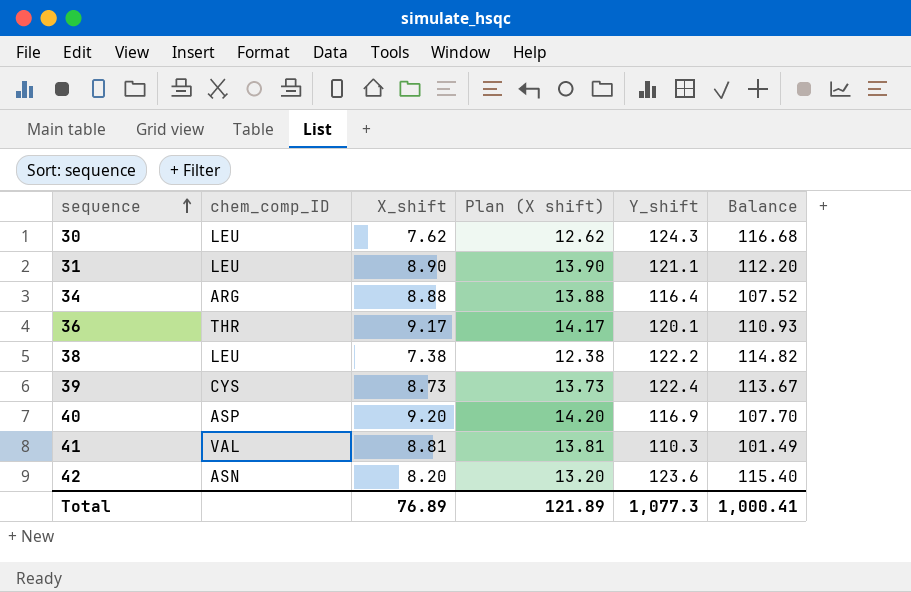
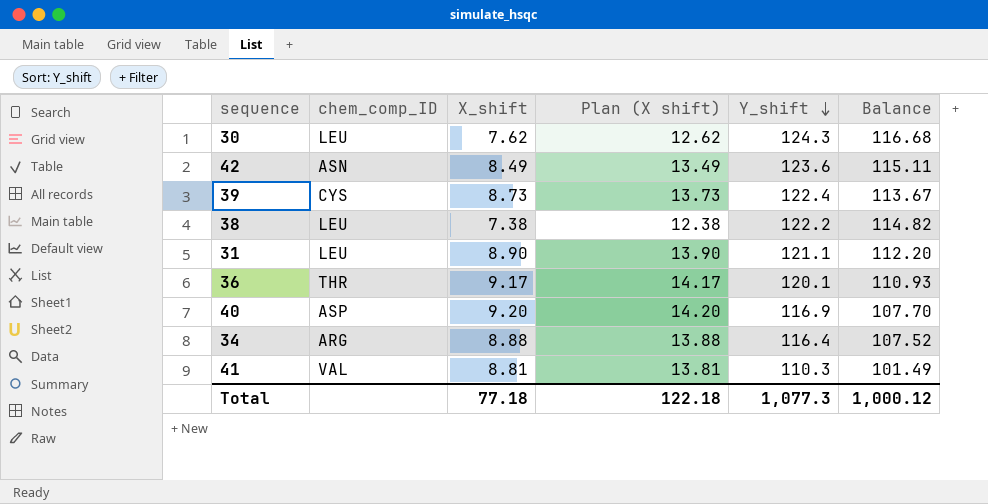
row order: sequence ascending -> Y_shift descending
42 | X_shift: 8.20 -> 8.49
42 | Plan (X shift): 13.20 -> 13.49
42 | Balance: 115.40 -> 115.11
Total | X_shift: 76.89 -> 77.18
Total | Plan (X shift): 121.89 -> 122.18
Total | Balance: 1,000.41 -> 1,000.12

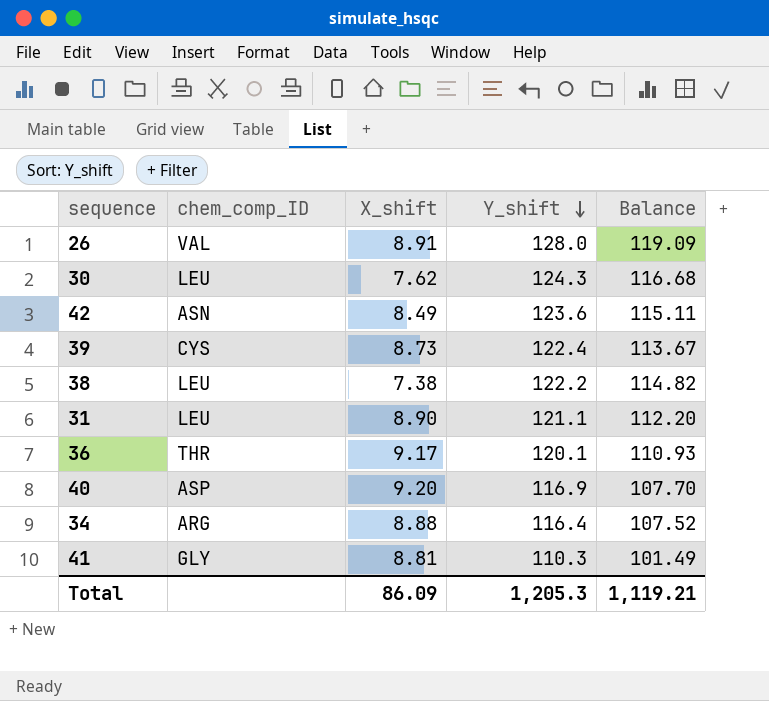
column Plan (X shift) | formula: [X_shift] + 5 -> none
row 26: none -> VAL | 8.91 | 128.0 | 119.09
41 | chem_comp_ID: VAL -> GLY
Total | X_shift: 77.18 -> 86.09
Total | Y_shift: 1,077.3 -> 1,205.3
Total | Balance: 1,000.12 -> 1,119.21

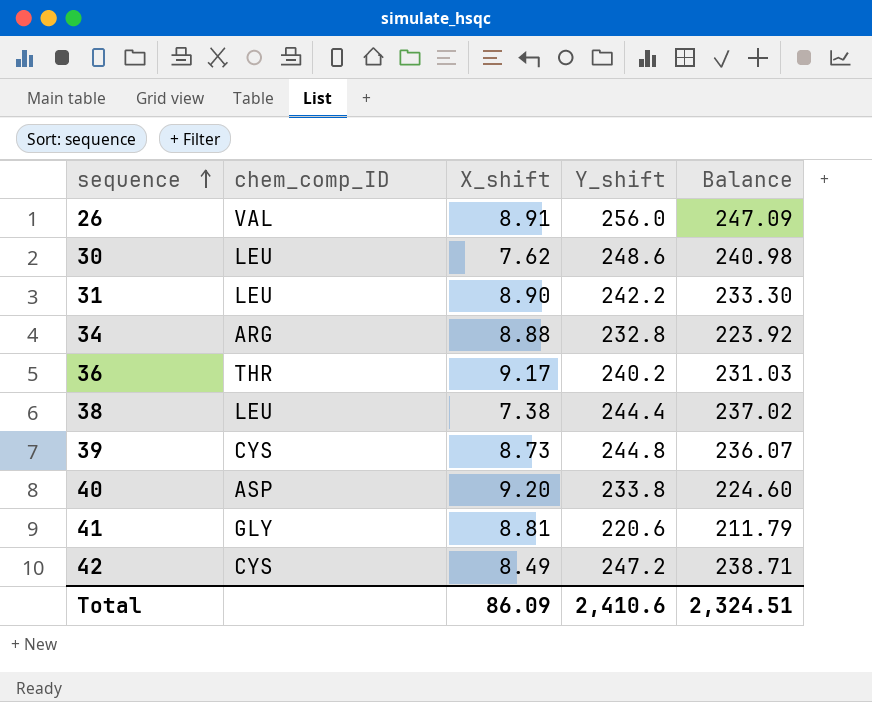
row order: Y_shift descending -> sequence ascending
26 | Y_shift: 128.0 -> 256.0
26 | Balance: 119.09 -> 247.09
30 | Y_shift: 124.3 -> 248.6
30 | Balance: 116.68 -> 240.98
31 | Y_shift: 121.1 -> 242.2
31 | Balance: 112.20 -> 233.30
34 | Y_shift: 116.4 -> 232.8
34 | Balance: 107.52 -> 223.92
36 | Y_shift: 120.1 -> 240.2
36 | Balance: 110.93 -> 231.03
38 | Y_shift: 122.2 -> 244.4
38 | Balance: 114.82 -> 237.02
39 | Y_shift: 122.4 -> 244.8
39 | Balance: 113.67 -> 236.07
40 | Y_shift: 116.9 -> 233.8
40 | Balance: 107.70 -> 224.60
41 | Y_shift: 110.3 -> 220.6
41 | Balance: 101.49 -> 211.79
42 | chem_comp_ID: ASN -> CYS
42 | Y_shift: 123.6 -> 247.2
42 | Balance: 115.11 -> 238.71
Total | Y_shift: 1,205.3 -> 2,410.6
Total | Balance: 1,119.21 -> 2,324.51

